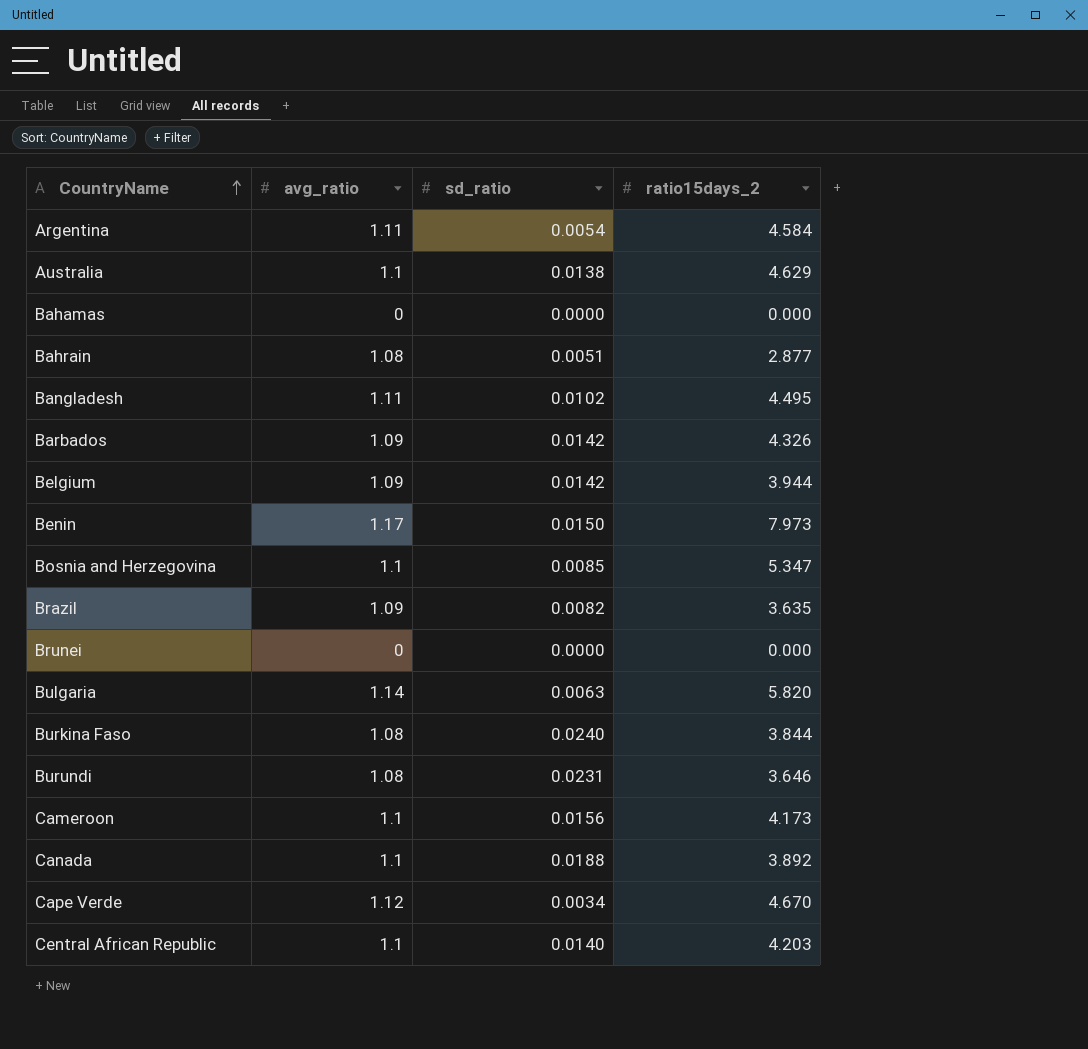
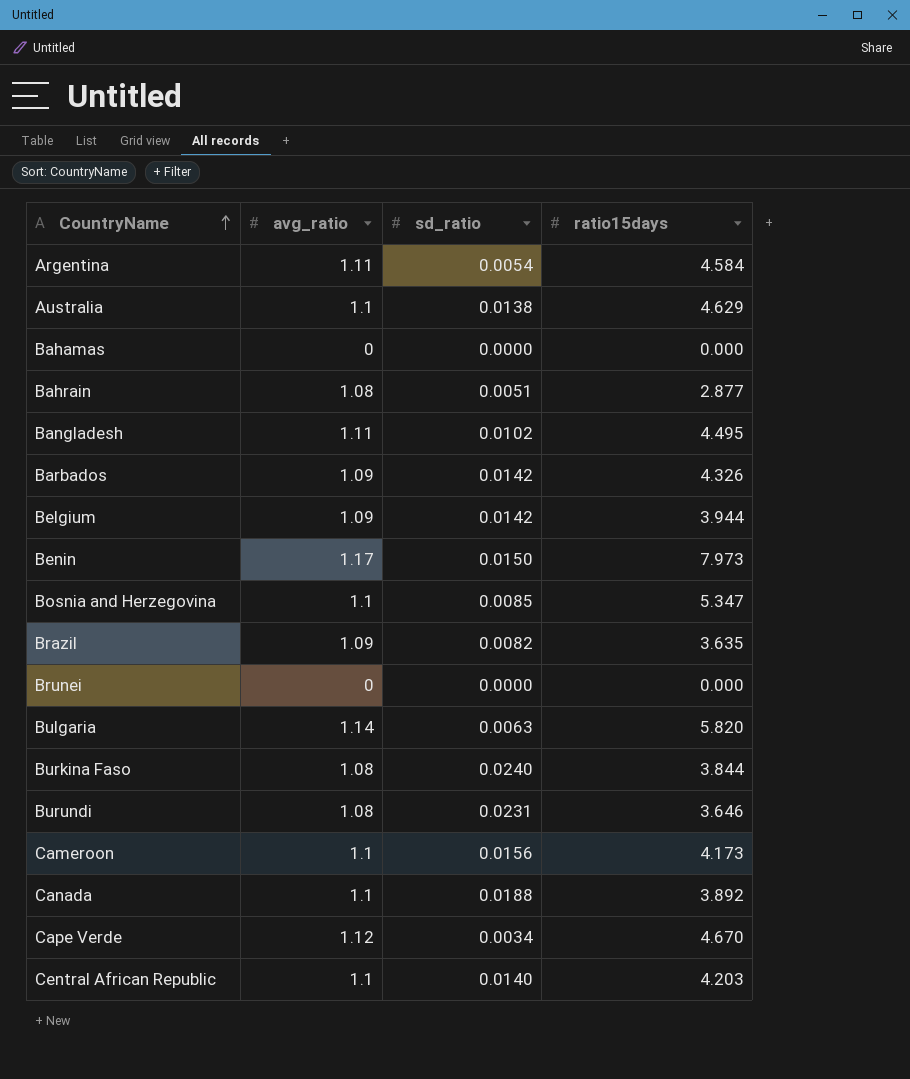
column name: ratio15days_2 -> ratio15days

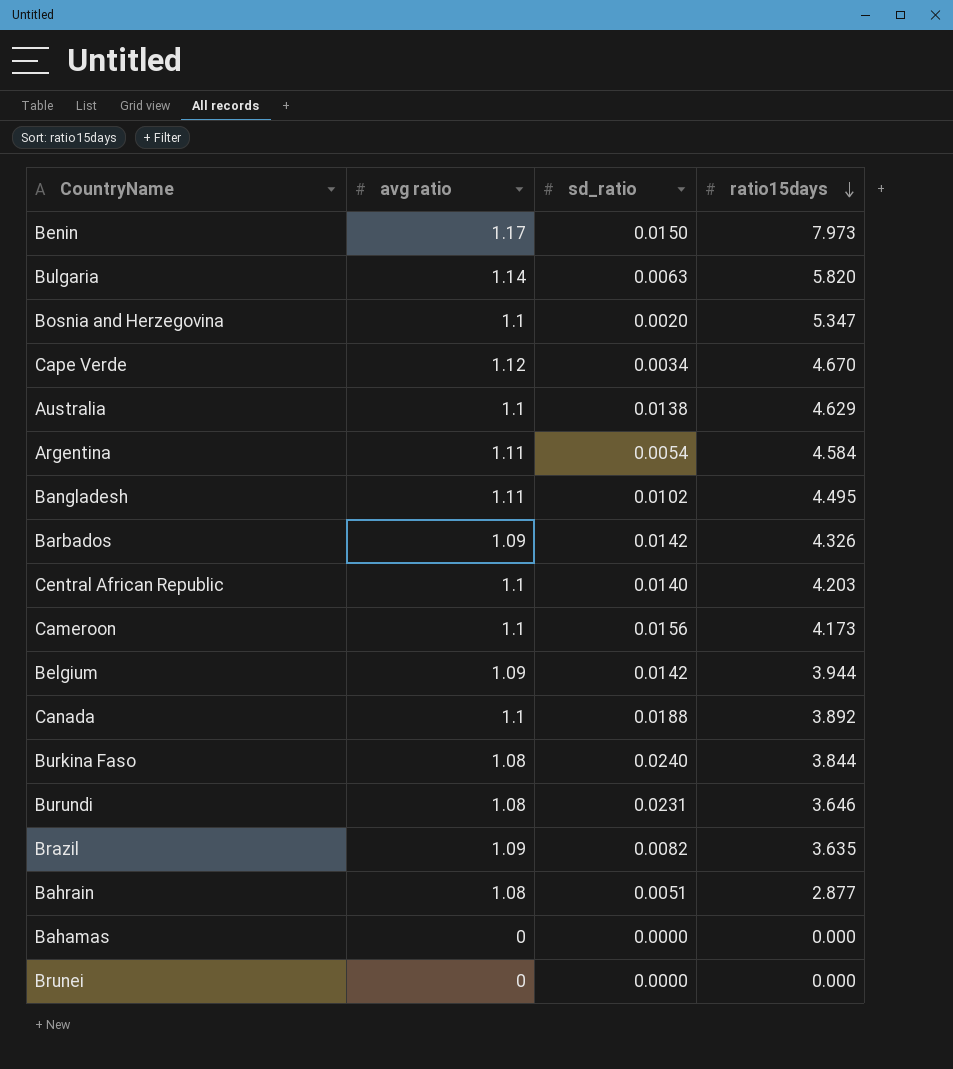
row order: CountryName ascending -> ratio15days descending
column name: avg_ratio -> avg ratio
Bosnia and Herzegovina | sd_ratio: 0.0085 -> 0.0020

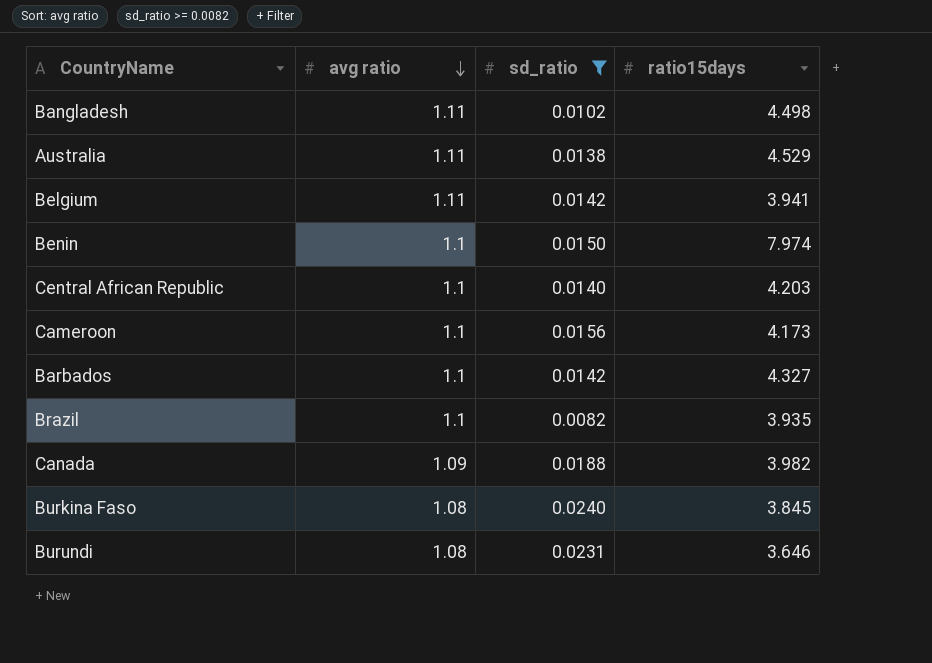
filter: none -> sd_ratio >= 0.0082
row order: ratio15days descending -> avg ratio descending
Bangladesh | ratio15days: 4.495 -> 4.498
Australia | avg ratio: 1.1 -> 1.11
Australia | ratio15days: 4.629 -> 4.529
Belgium | avg ratio: 1.09 -> 1.11
Belgium | ratio15days: 3.944 -> 3.941
Benin | avg ratio: 1.17 -> 1.1
Benin | ratio15days: 7.973 -> 7.974
Barbados | avg ratio: 1.09 -> 1.1
Barbados | ratio15days: 4.326 -> 4.327
Brazil | avg ratio: 1.09 -> 1.1
Brazil | ratio15days: 3.635 -> 3.935
Canada | avg ratio: 1.1 -> 1.09
Canada | ratio15days: 3.892 -> 3.982
Burkina Faso | ratio15days: 3.844 -> 3.845

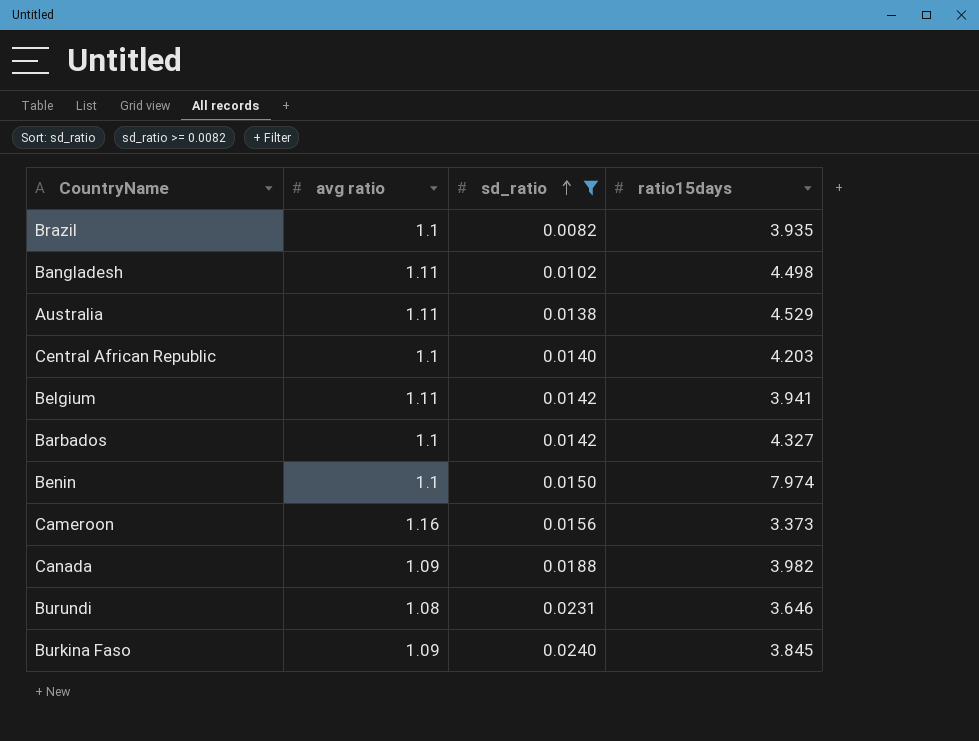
row order: avg ratio descending -> sd_ratio ascending
Cameroon | avg ratio: 1.1 -> 1.16
Cameroon | ratio15days: 4.173 -> 3.373
Burkina Faso | avg ratio: 1.08 -> 1.09

